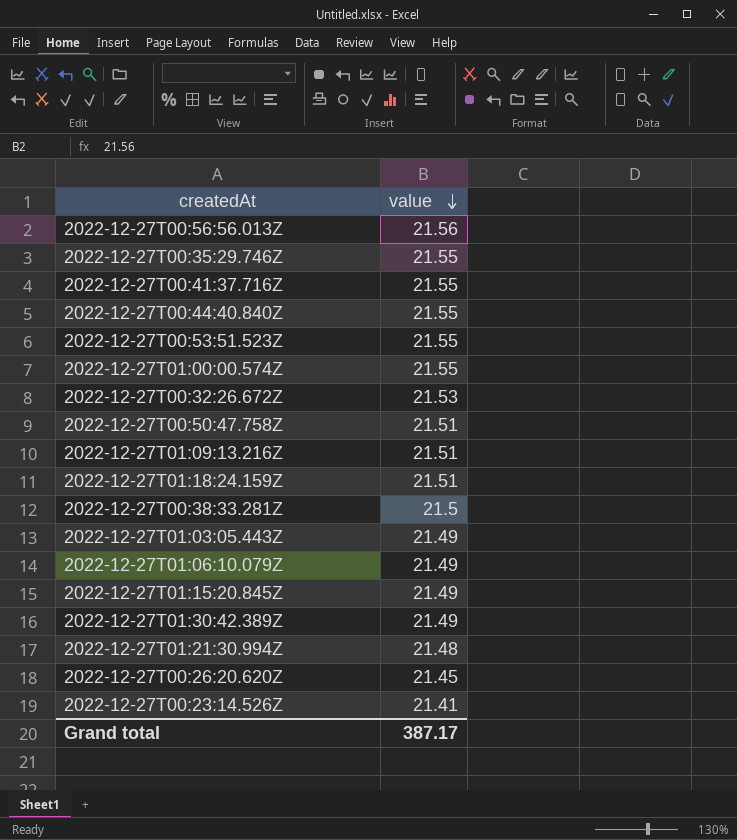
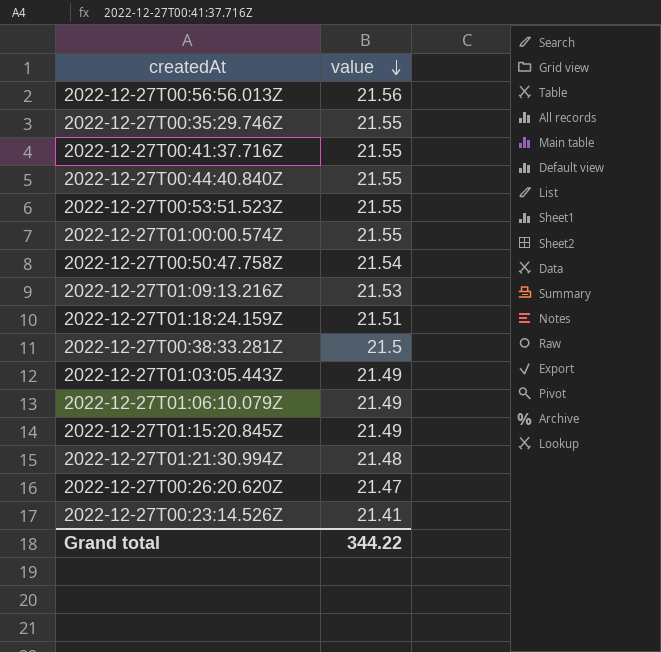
row 2022-12-27T00:32:26.672Z: 21.53 -> none
row 2022-12-27T01:30:42.389Z: 21.49 -> none
2022-12-27T00:50:47.758Z | value: 21.51 -> 21.54
2022-12-27T01:09:13.216Z | value: 21.51 -> 21.53
2022-12-27T00:26:20.620Z | value: 21.45 -> 21.47
Grand total | value: 387.17 -> 344.22

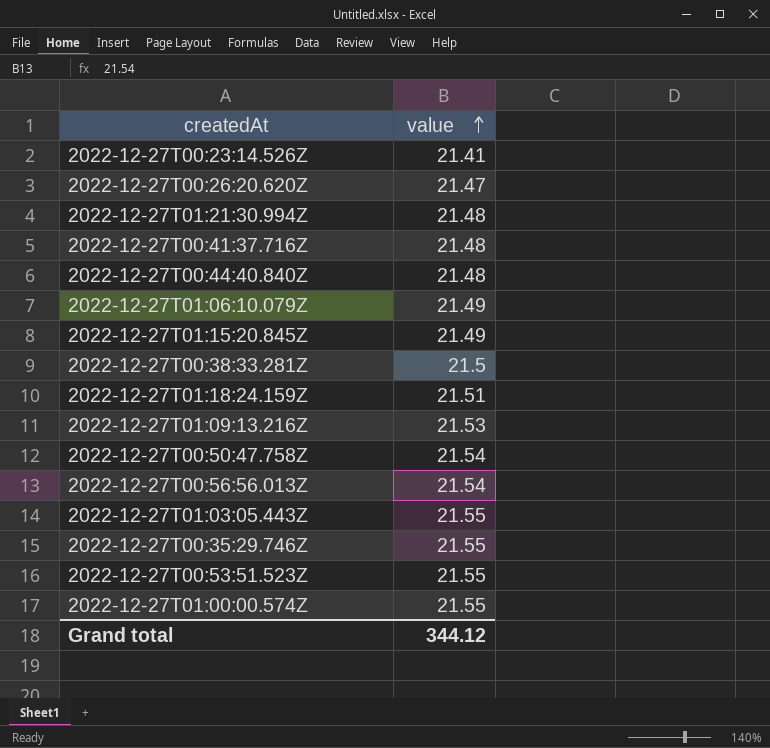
row order: value descending -> value ascending
2022-12-27T00:41:37.716Z | value: 21.55 -> 21.48
2022-12-27T00:44:40.840Z | value: 21.55 -> 21.48
2022-12-27T00:56:56.013Z | value: 21.56 -> 21.54
2022-12-27T01:03:05.443Z | value: 21.49 -> 21.55
Grand total | value: 344.22 -> 344.12

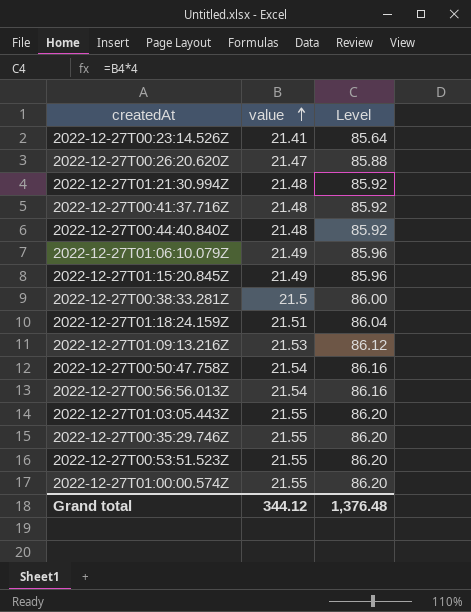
column Level | formula: none -> [value] * 4

